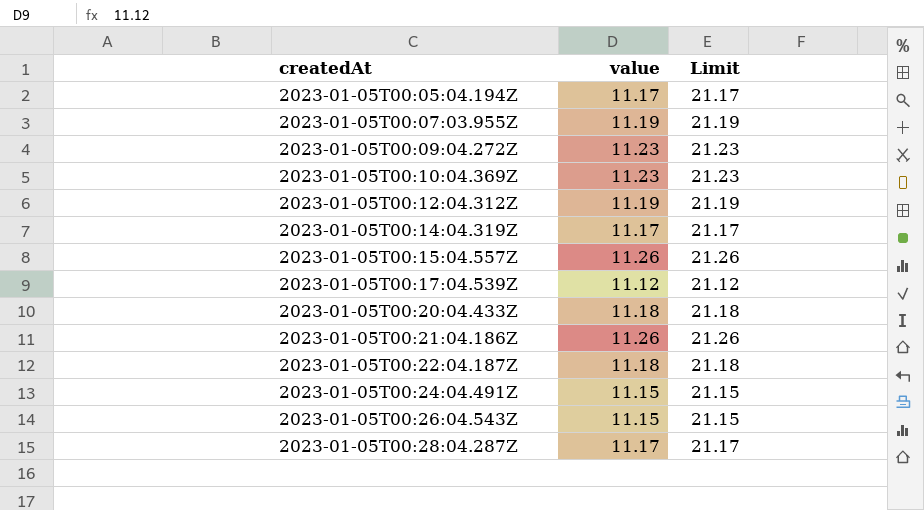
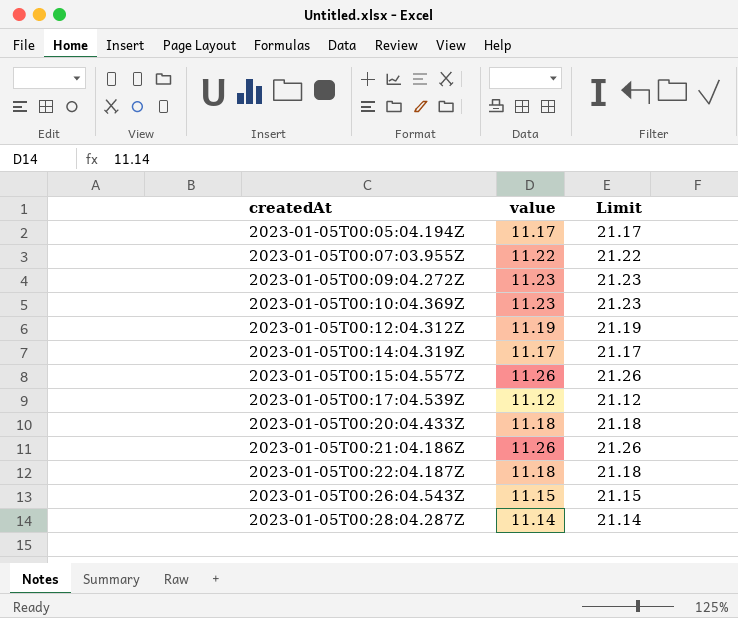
row 2023-01-05T00:24:04.491Z: 11.15 | 21.15 -> none
2023-01-05T00:07:03.955Z | value: 11.19 -> 11.22
2023-01-05T00:07:03.955Z | Limit: 21.19 -> 21.22
2023-01-05T00:28:04.287Z | value: 11.17 -> 11.14
2023-01-05T00:28:04.287Z | Limit: 21.17 -> 21.14

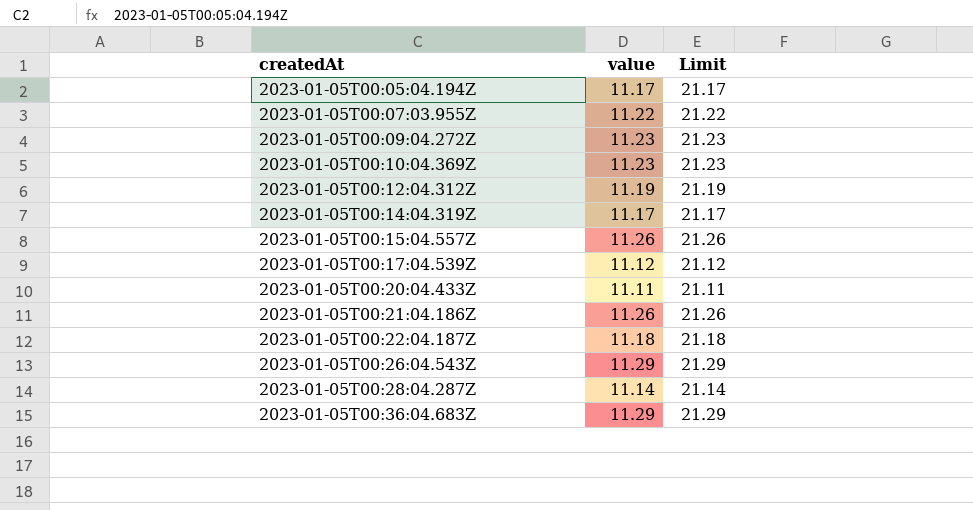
2023-01-05T00:20:04.433Z | value: 11.18 -> 11.11
2023-01-05T00:20:04.433Z | Limit: 21.18 -> 21.11
2023-01-05T00:26:04.543Z | value: 11.15 -> 11.29
2023-01-05T00:26:04.543Z | Limit: 21.15 -> 21.29
row 2023-01-05T00:36:04.683Z: none -> 11.29 | 21.29

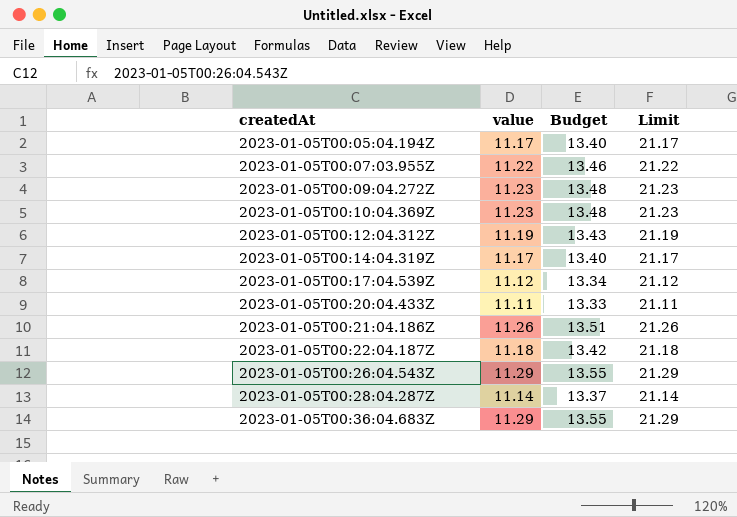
column Budget | formula: none -> [value] * 1.2
row 2023-01-05T00:15:04.557Z: 11.26 | 21.26 -> none

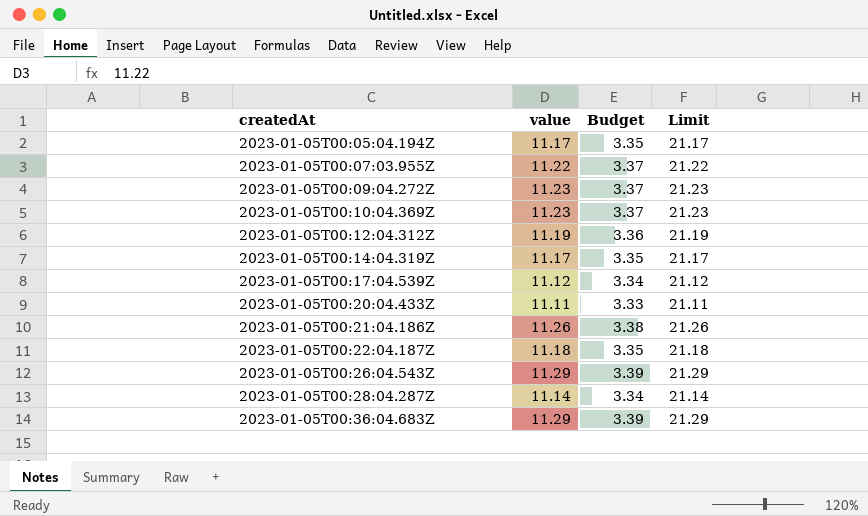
column Budget | formula: [value] * 1.2 -> [value] * 0.3

